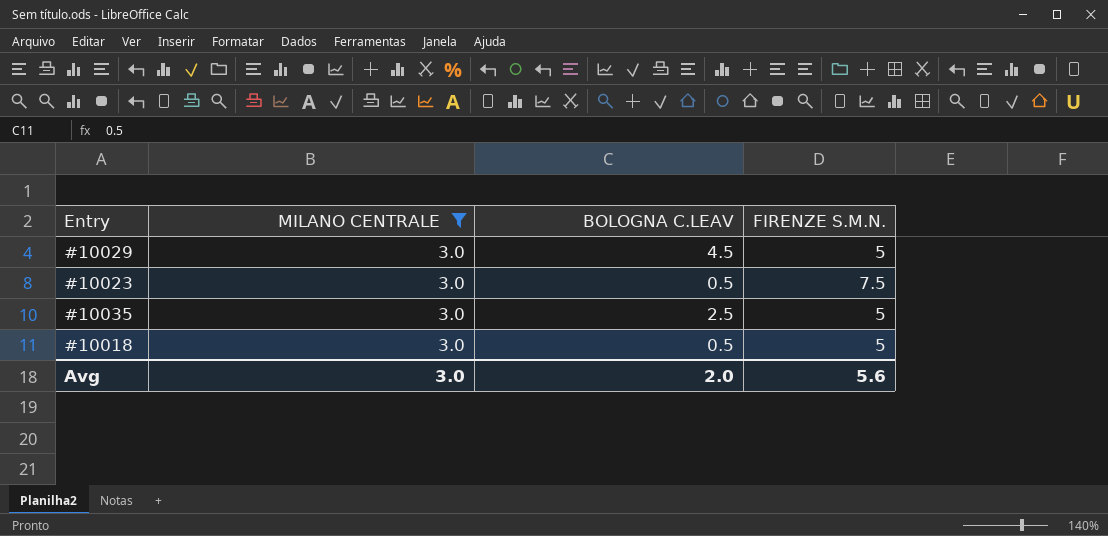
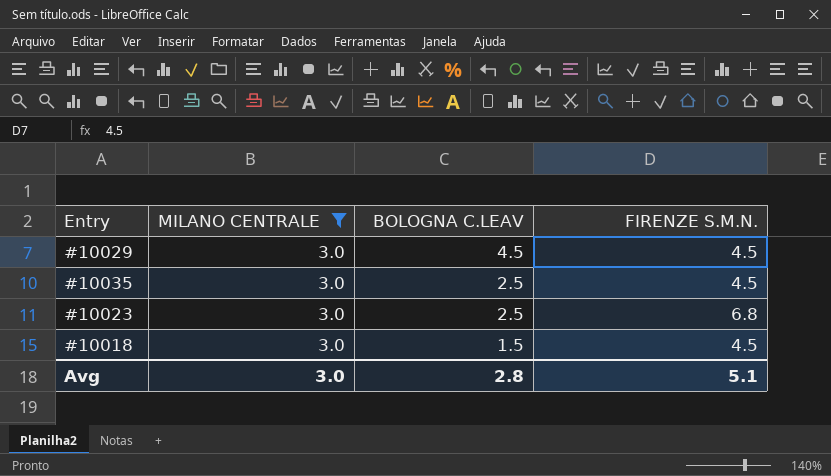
row order: none -> BOLOGNA C.LEAV descending
#10029 | FIRENZE S.M.N.: 5 -> 4.5
#10035 | FIRENZE S.M.N.: 5 -> 4.5
#10023 | BOLOGNA C.LEAV: 0.5 -> 2.5
#10023 | FIRENZE S.M.N.: 7.5 -> 6.8
#10018 | BOLOGNA C.LEAV: 0.5 -> 1.5
#10018 | FIRENZE S.M.N.: 5 -> 4.5
Avg | BOLOGNA C.LEAV: 2.0 -> 2.8
Avg | FIRENZE S.M.N.: 5.6 -> 5.1

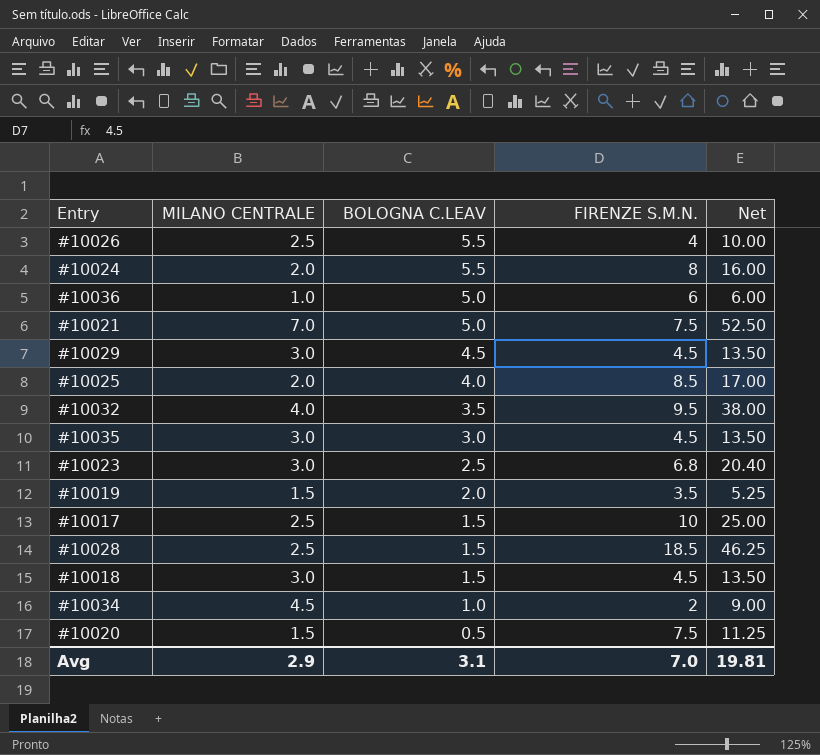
filter: MILANO CENTRALE = 3.0 -> none
column Net | formula: none -> [MILANO CENTRALE] * [FIRENZE S.M.N.]
#10035 | BOLOGNA C.LEAV: 2.5 -> 3.0
Avg | MILANO CENTRALE: 3.0 -> 2.9
Avg | BOLOGNA C.LEAV: 2.8 -> 3.1
Avg | FIRENZE S.M.N.: 5.1 -> 7.0

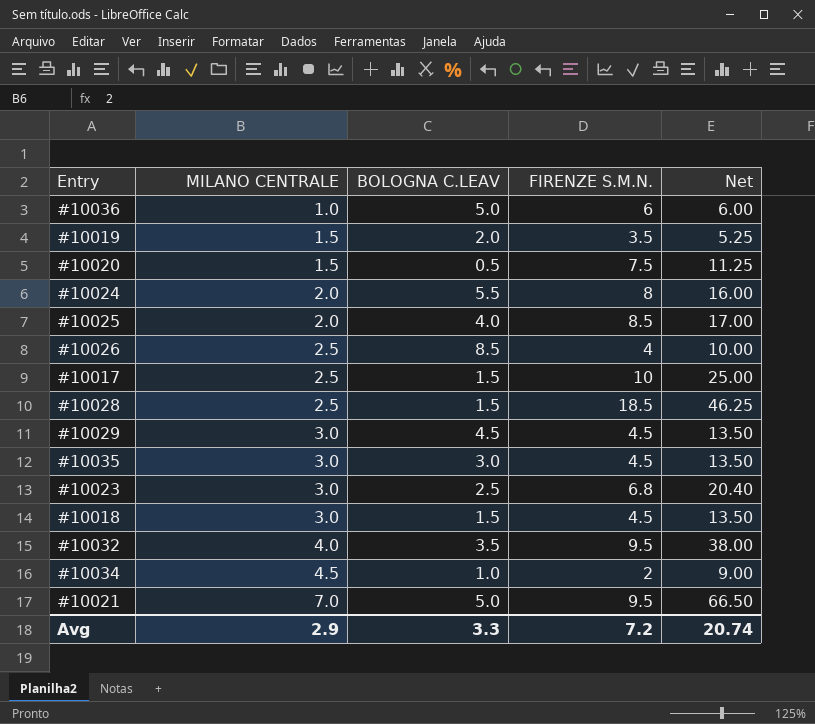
row order: BOLOGNA C.LEAV descending -> MILANO CENTRALE ascending
#10026 | BOLOGNA C.LEAV: 5.5 -> 8.5
#10021 | FIRENZE S.M.N.: 7.5 -> 9.5
#10021 | Net: 52.50 -> 66.50
Avg | BOLOGNA C.LEAV: 3.1 -> 3.3
Avg | FIRENZE S.M.N.: 7.0 -> 7.2
Avg | Net: 19.81 -> 20.74

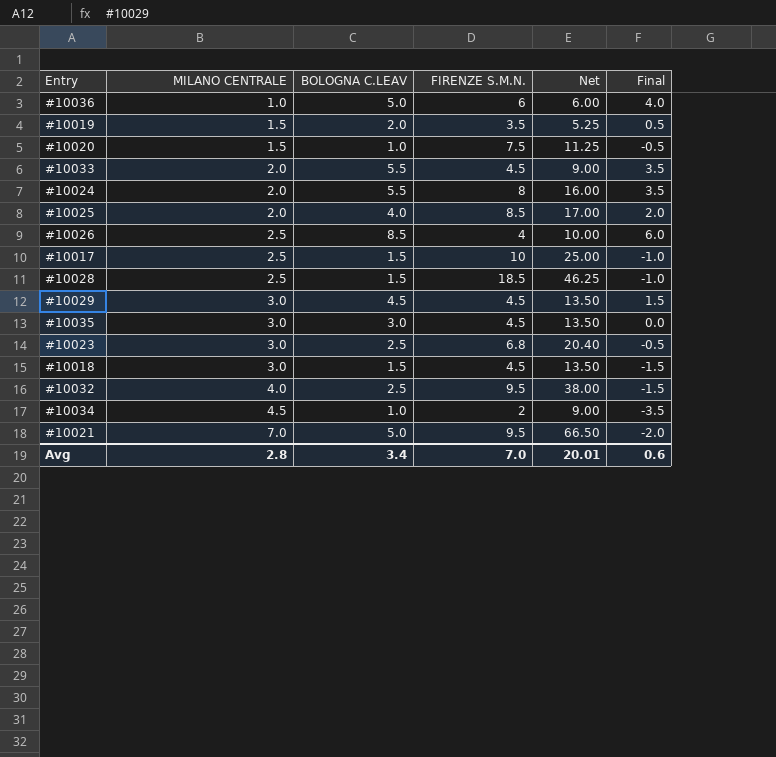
column Final | formula: none -> [BOLOGNA C.LEAV] - [MILANO CENTRALE]
#10020 | BOLOGNA C.LEAV: 0.5 -> 1.0
row #10033: none -> 2.0 | 5.5 | 4.5 | 9.00 | 3.5
#10032 | BOLOGNA C.LEAV: 3.5 -> 2.5
Avg | MILANO CENTRALE: 2.9 -> 2.8
Avg | BOLOGNA C.LEAV: 3.3 -> 3.4
Avg | FIRENZE S.M.N.: 7.2 -> 7.0
Avg | Net: 20.74 -> 20.01

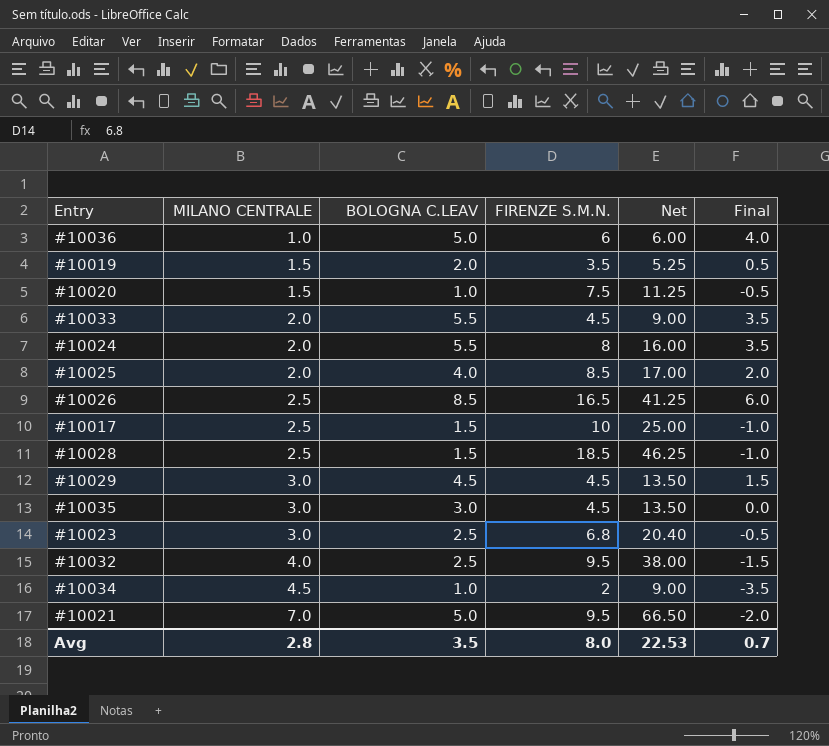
row #10018: 3.0 | 1.5 | 4.5 | 13.50 | -1.5 -> none
#10026 | FIRENZE S.M.N.: 4 -> 16.5
#10026 | Net: 10.00 -> 41.25
Avg | BOLOGNA C.LEAV: 3.4 -> 3.5
Avg | FIRENZE S.M.N.: 7.0 -> 8.0
Avg | Net: 20.01 -> 22.53
Avg | Final: 0.6 -> 0.7

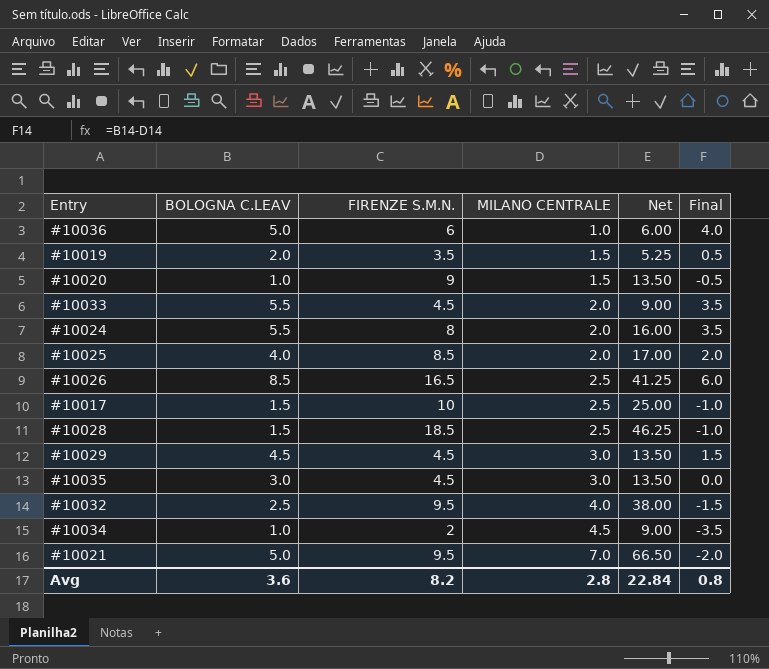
column MILANO CENTRALE | position: 2 -> 4
row #10023: 3.0 | 2.5 | 6.8 | 20.40 | -0.5 -> none
#10020 | FIRENZE S.M.N.: 7.5 -> 9
#10020 | Net: 11.25 -> 13.50
Avg | BOLOGNA C.LEAV: 3.5 -> 3.6
Avg | FIRENZE S.M.N.: 8.0 -> 8.2
Avg | Net: 22.53 -> 22.84
Avg | Final: 0.7 -> 0.8

